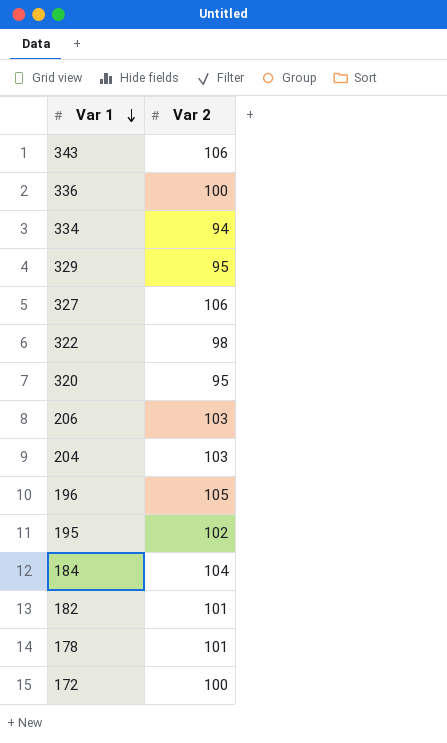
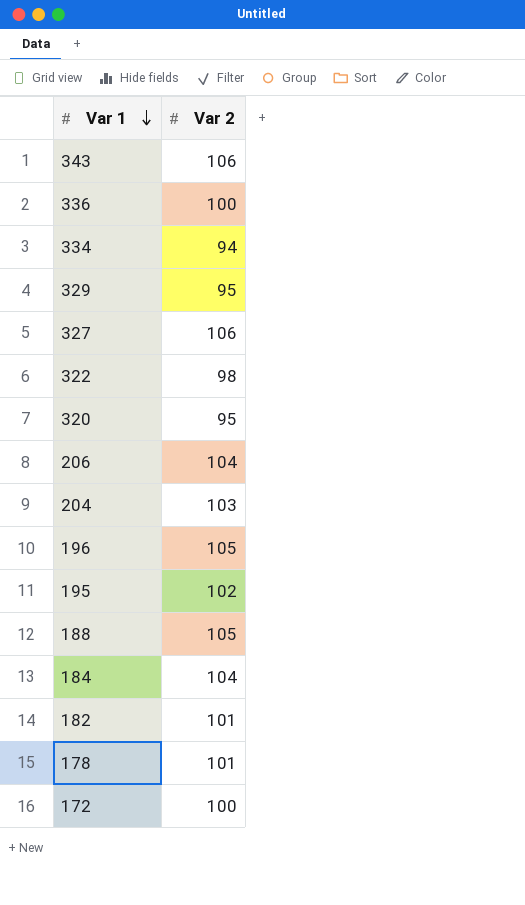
206 | Var 2: 103 -> 104
row 188: none -> 105

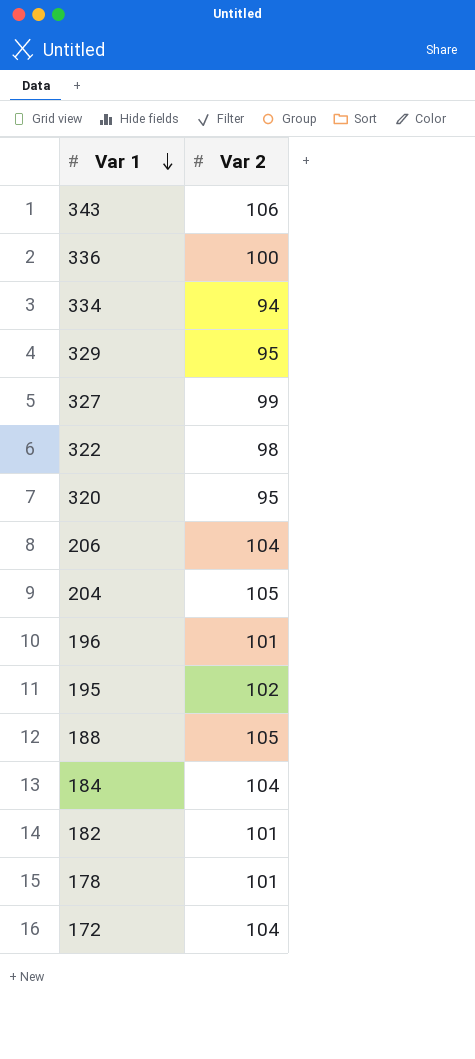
327 | Var 2: 106 -> 99
204 | Var 2: 103 -> 105
196 | Var 2: 105 -> 101
172 | Var 2: 100 -> 104

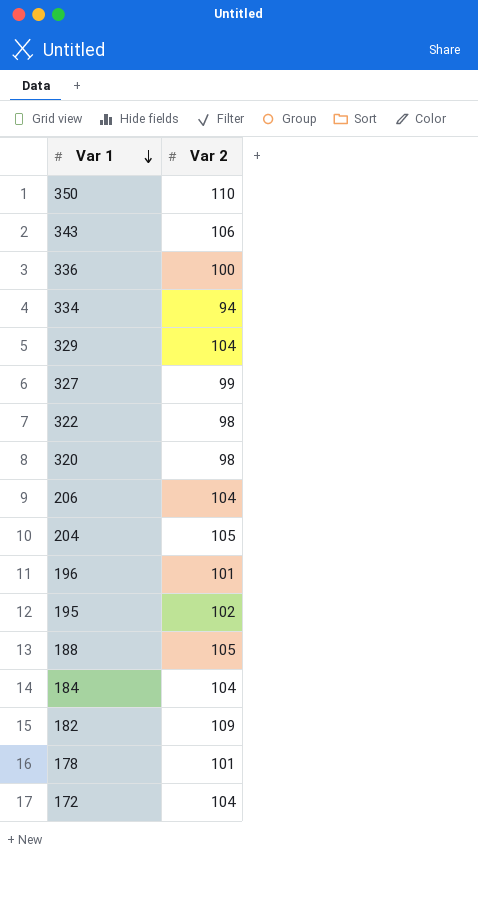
row 350: none -> 110
329 | Var 2: 95 -> 104
320 | Var 2: 95 -> 98
182 | Var 2: 101 -> 109

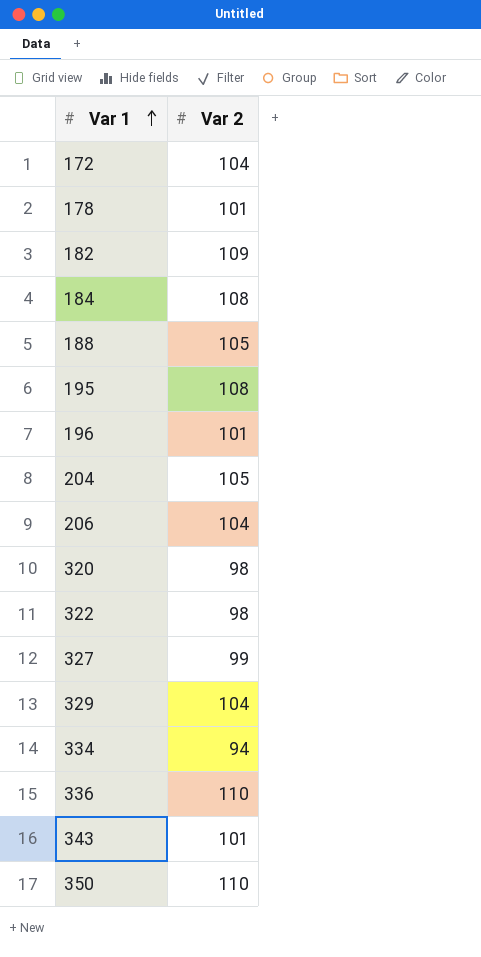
row order: Var 1 descending -> Var 1 ascending
184 | Var 2: 104 -> 108
195 | Var 2: 102 -> 108
336 | Var 2: 100 -> 110
343 | Var 2: 106 -> 101

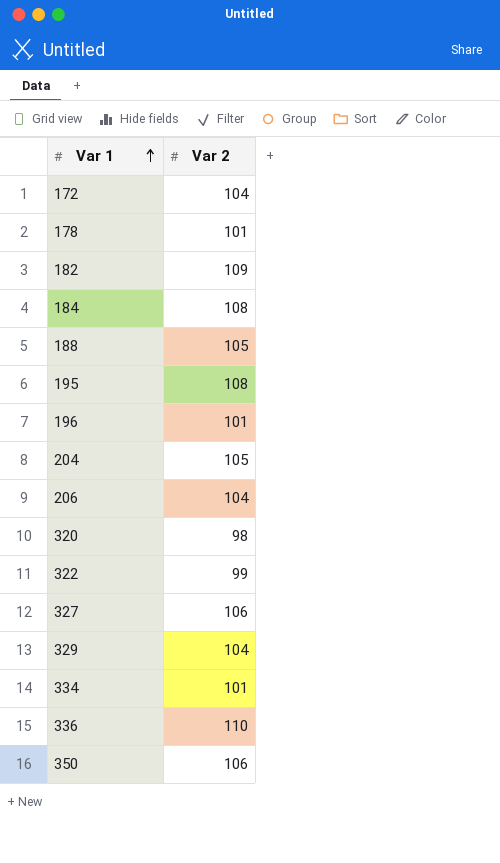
row 343: 101 -> none
322 | Var 2: 98 -> 99
327 | Var 2: 99 -> 106
334 | Var 2: 94 -> 101
350 | Var 2: 110 -> 106

